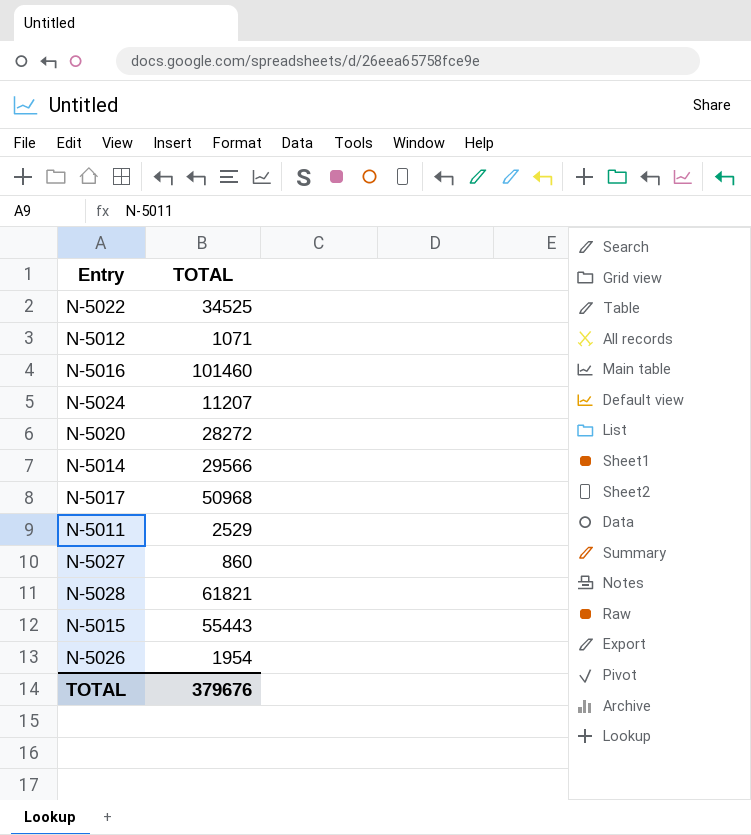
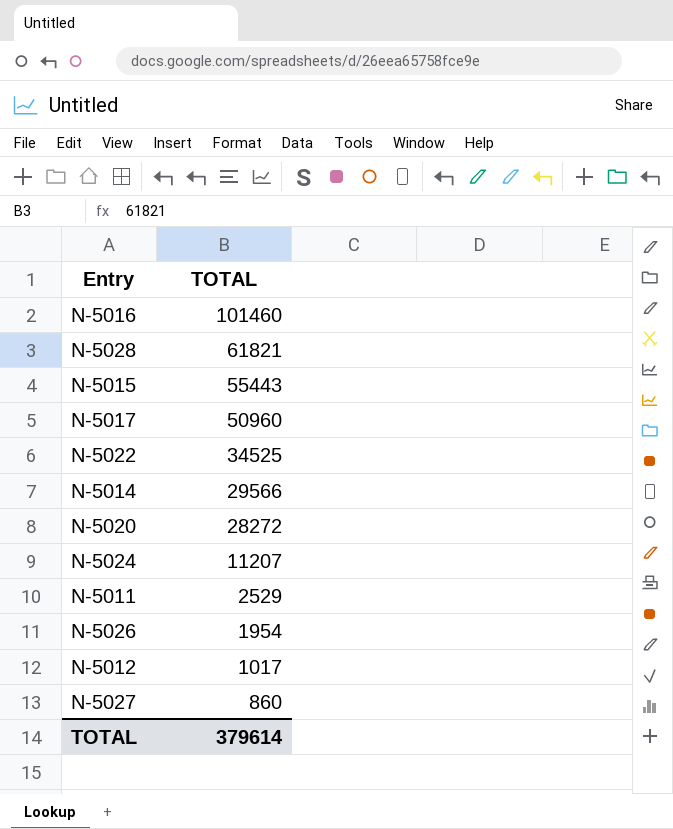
row order: none -> TOTAL descending
N-5017 | TOTAL: 50968 -> 50960
N-5012 | TOTAL: 1071 -> 1017
TOTAL | TOTAL: 379676 -> 379614

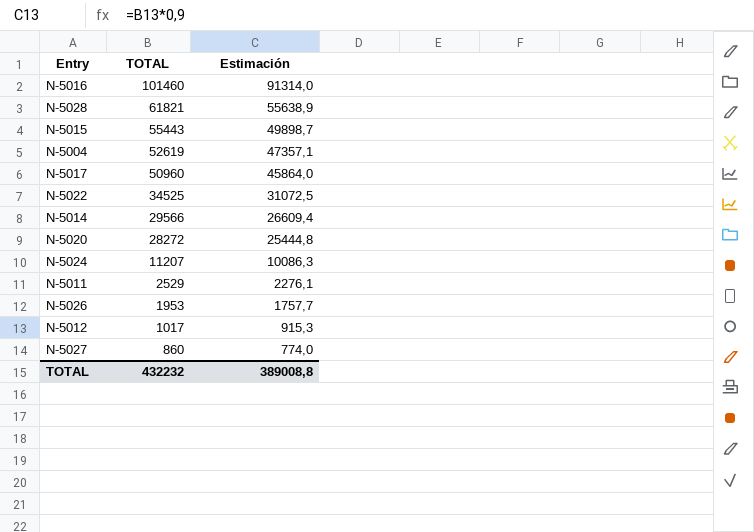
column Estimación | formula: none -> [TOTAL] * 0,9
row N-5004: none -> 52619 | 47357,1
N-5026 | TOTAL: 1954 -> 1953
TOTAL | TOTAL: 379614 -> 432232

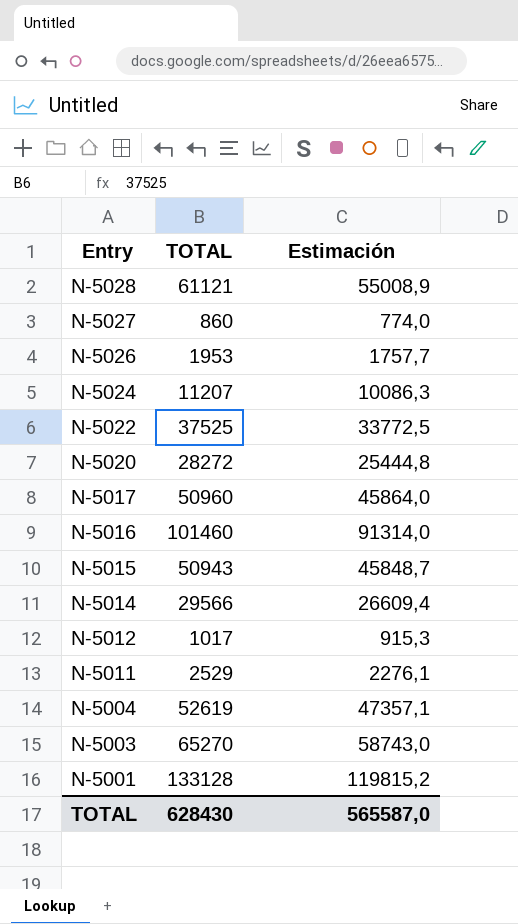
row order: TOTAL descending -> Entry descending
N-5028 | TOTAL: 61821 -> 61121
N-5028 | Estimación: 55638,9 -> 55008,9
N-5022 | TOTAL: 34525 -> 37525
N-5022 | Estimación: 31072,5 -> 33772,5
N-5015 | TOTAL: 55443 -> 50943
N-5015 | Estimación: 49898,7 -> 45848,7
row N-5003: none -> 65270 | 58743,0
row N-5001: none -> 133128 | 119815,2
TOTAL | TOTAL: 432232 -> 628430
TOTAL | Estimación: 389008,8 -> 565587,0

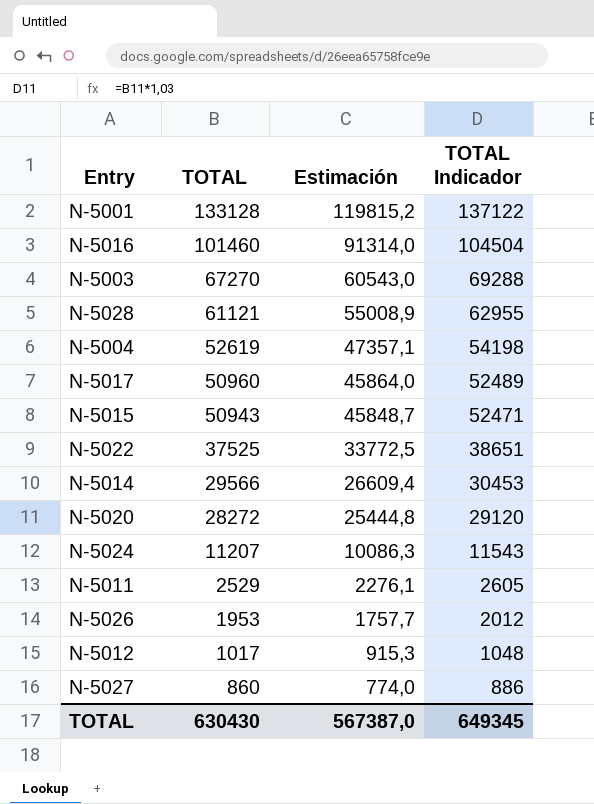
row order: Entry descending -> TOTAL descending
column TOTAL Indicador | formula: none -> [TOTAL] * 1,03
N-5003 | TOTAL: 65270 -> 67270
N-5003 | Estimación: 58743,0 -> 60543,0
TOTAL | TOTAL: 628430 -> 630430
TOTAL | Estimación: 565587,0 -> 567387,0

